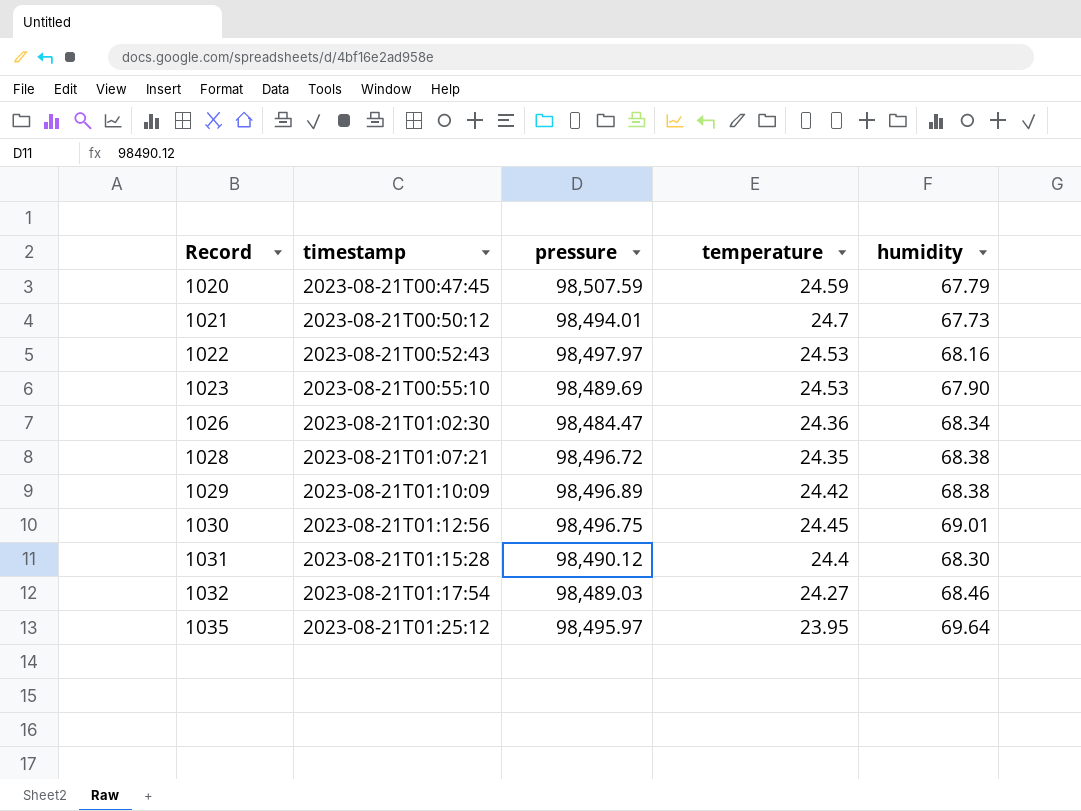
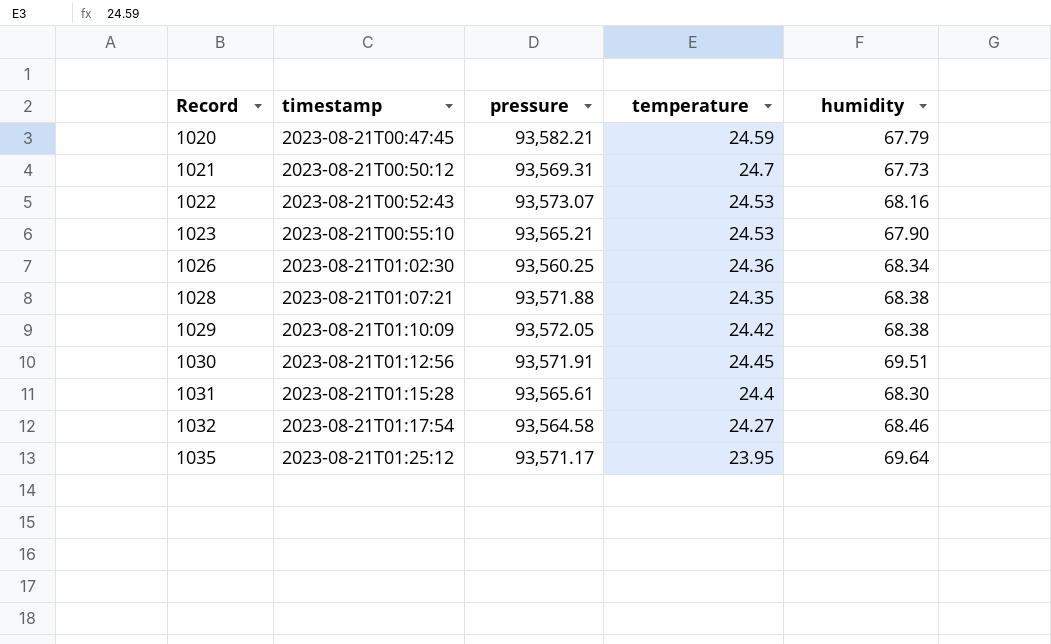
1020 | pressure: 98,507.59 -> 93,582.21
1021 | pressure: 98,494.01 -> 93,569.31
1022 | pressure: 98,497.97 -> 93,573.07
1023 | pressure: 98,489.69 -> 93,565.21
1026 | pressure: 98,484.47 -> 93,560.25
1028 | pressure: 98,496.72 -> 93,571.88
1029 | pressure: 98,496.89 -> 93,572.05
1030 | pressure: 98,496.75 -> 93,571.91
1030 | humidity: 69.01 -> 69.51
1031 | pressure: 98,490.12 -> 93,565.61
1032 | pressure: 98,489.03 -> 93,564.58
1035 | pressure: 98,495.97 -> 93,571.17

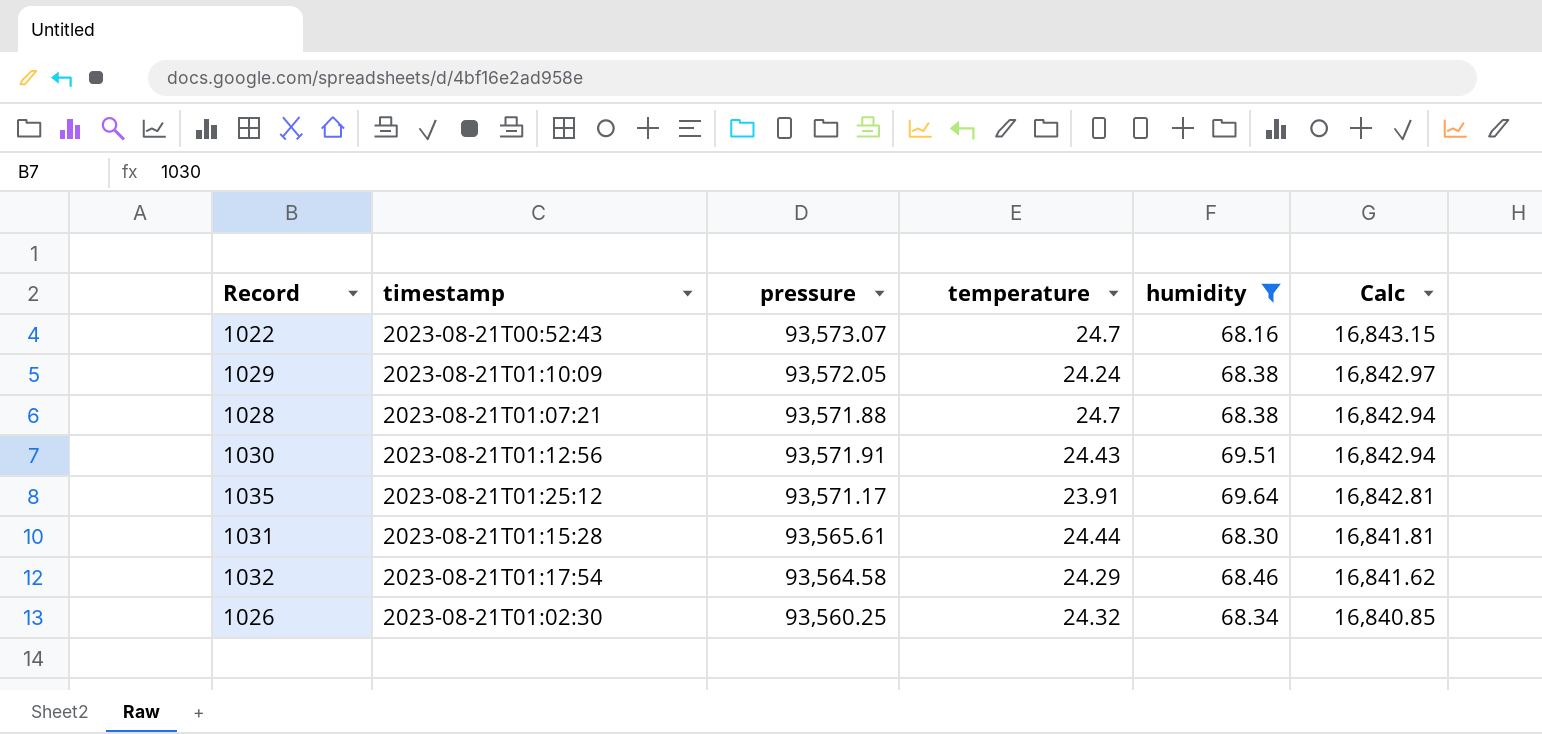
filter: none -> humidity >= 68.16
row order: Record ascending -> Calc descending
column Calc | formula: none -> [pressure] * 0.18
1022 | temperature: 24.53 -> 24.7
1029 | temperature: 24.42 -> 24.24
1028 | temperature: 24.35 -> 24.7
1030 | temperature: 24.45 -> 24.43
1035 | temperature: 23.95 -> 23.91
1031 | temperature: 24.4 -> 24.44
1032 | temperature: 24.27 -> 24.29
1026 | temperature: 24.36 -> 24.32

